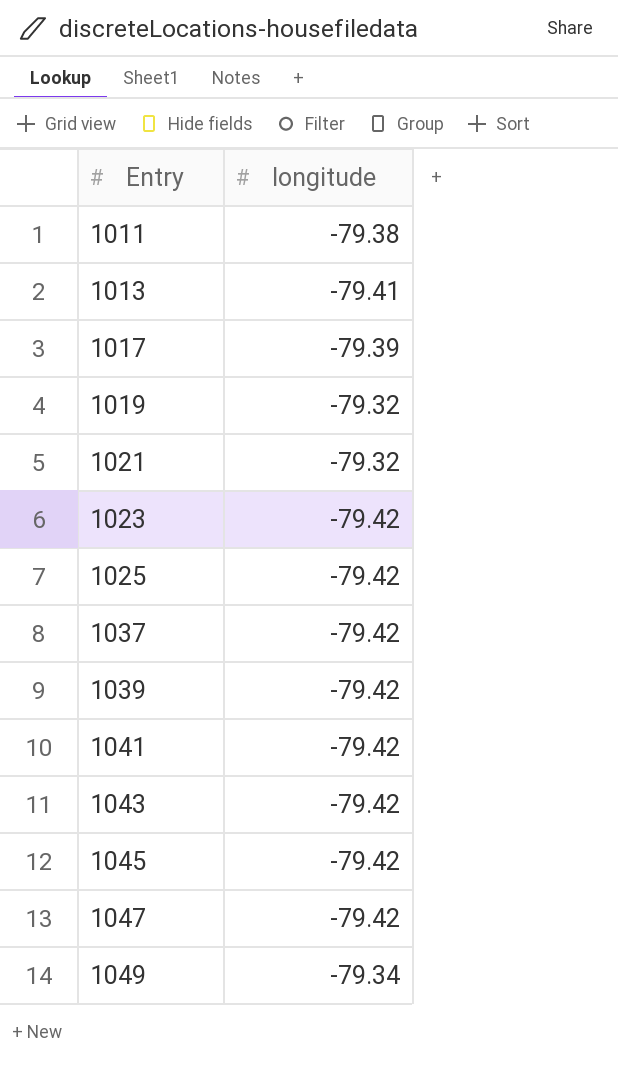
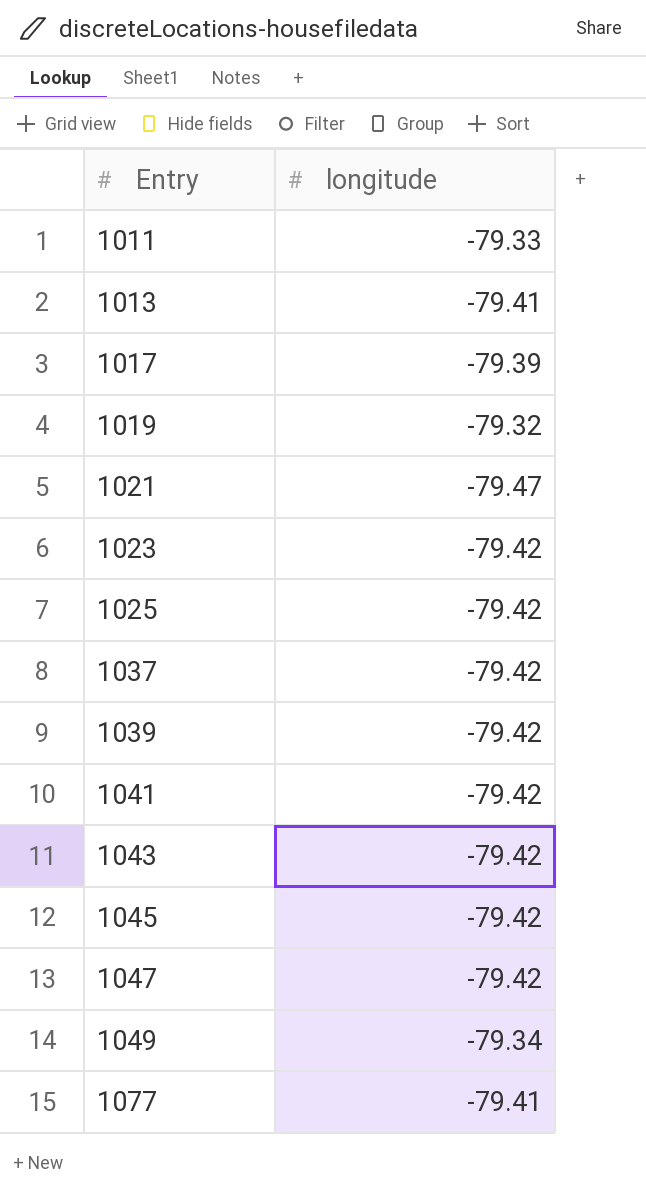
1011 | longitude: -79.38 -> -79.33
1021 | longitude: -79.32 -> -79.47
row 1077: none -> -79.41

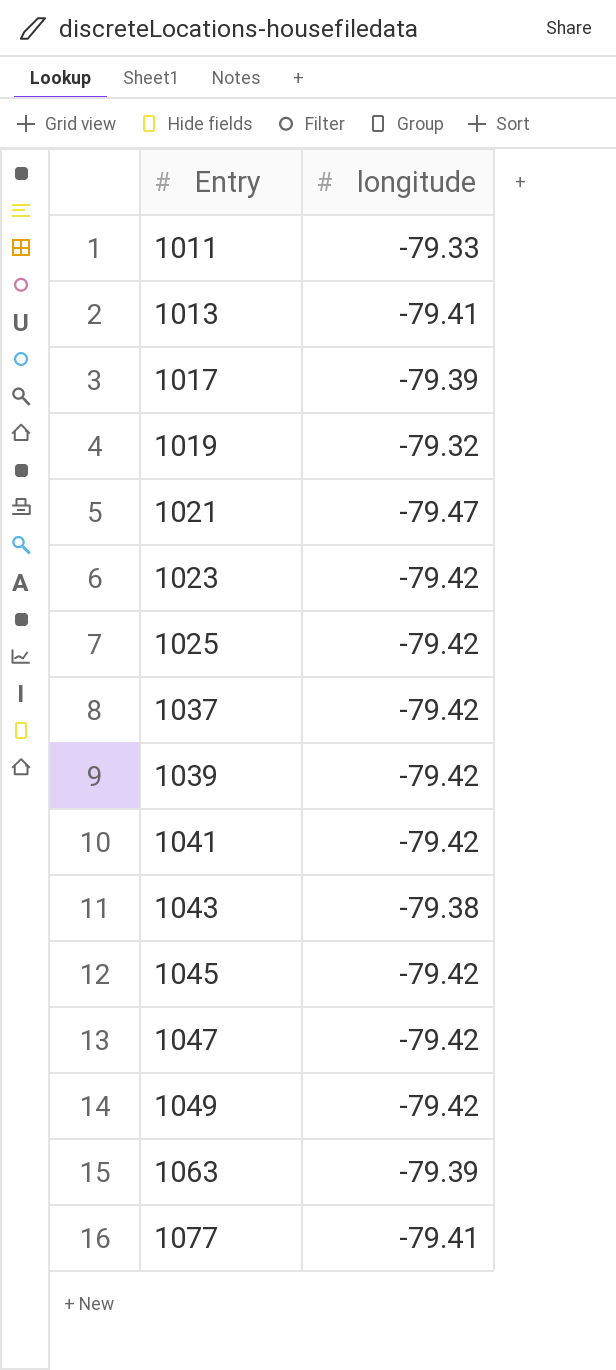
1043 | longitude: -79.42 -> -79.38
1049 | longitude: -79.34 -> -79.42
row 1063: none -> -79.39

